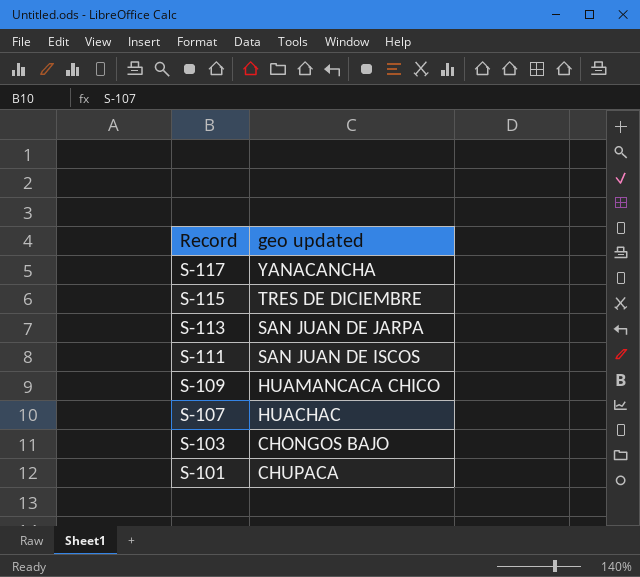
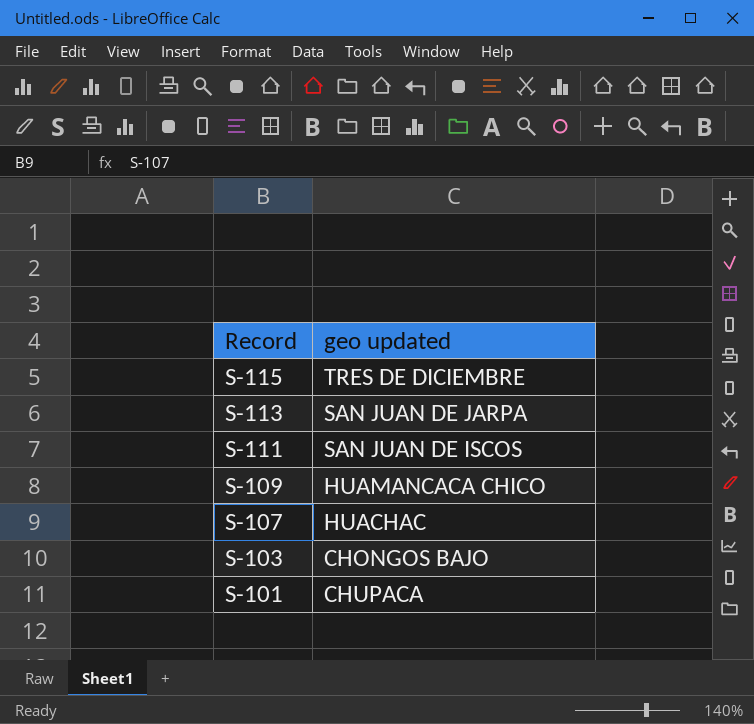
row S-117: YANACANCHA -> none

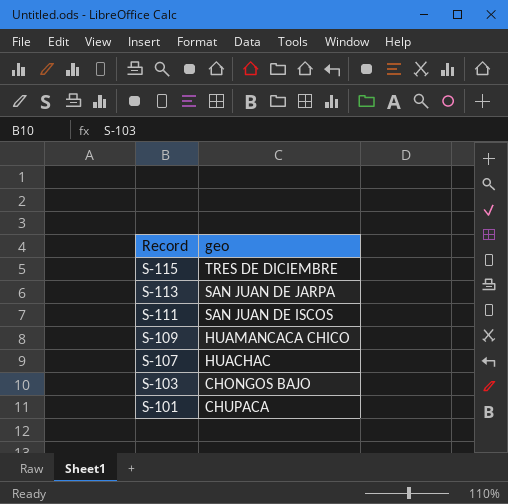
column name: geo updated -> geo

